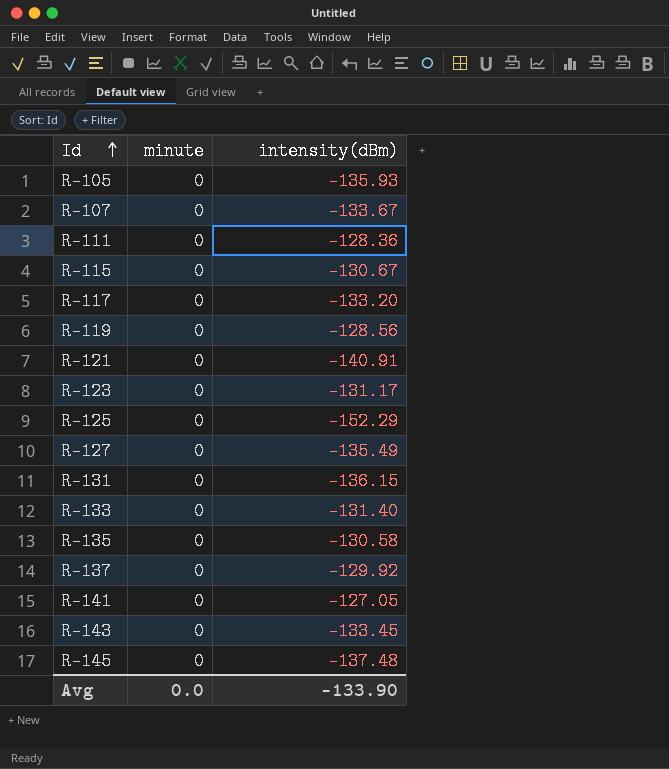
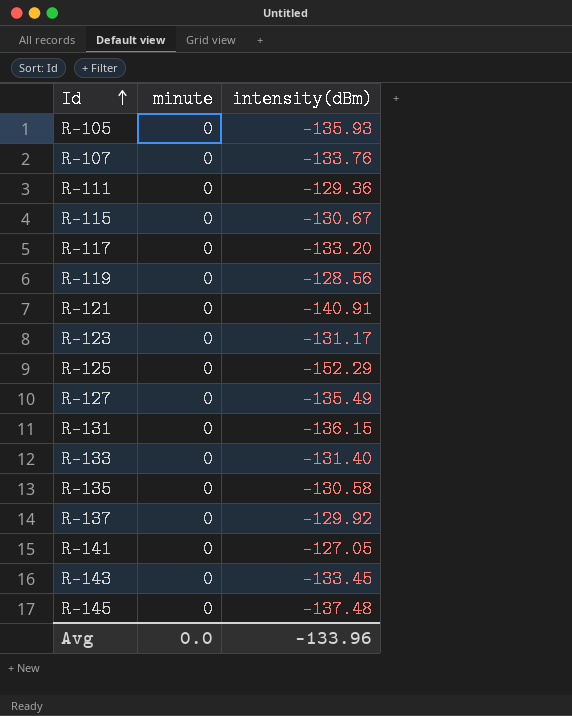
R-107 | intensity(dBm): -133.67 -> -133.76
R-111 | intensity(dBm): -128.36 -> -129.36
Avg | intensity(dBm): -133.90 -> -133.96

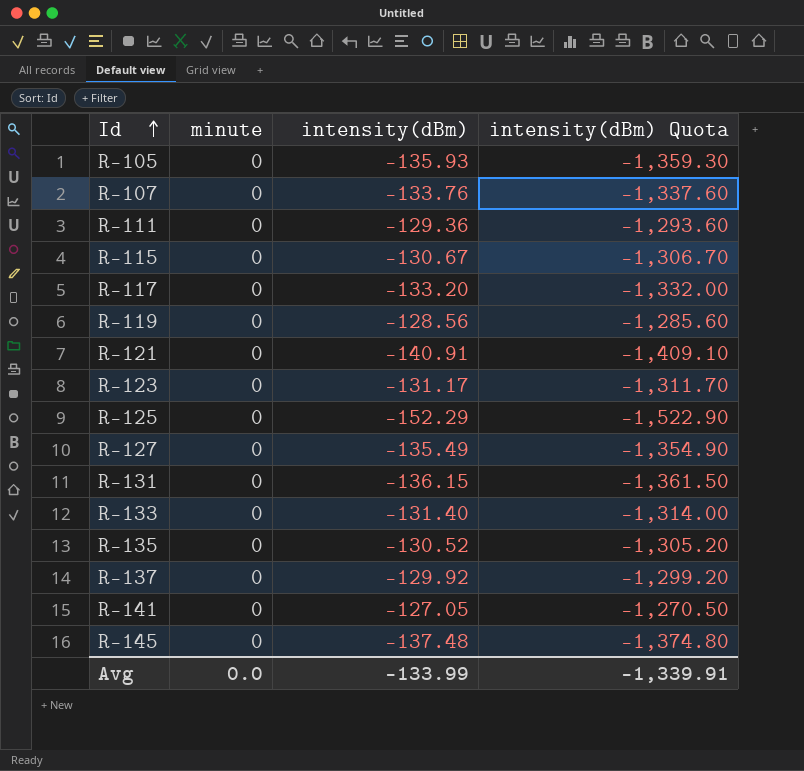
column intensity(dBm) Quota | formula: none -> [intensity(dBm)] * 10
row R-143: 0 | -133.45 -> none
R-135 | intensity(dBm): -130.58 -> -130.52
Avg | intensity(dBm): -133.96 -> -133.99

